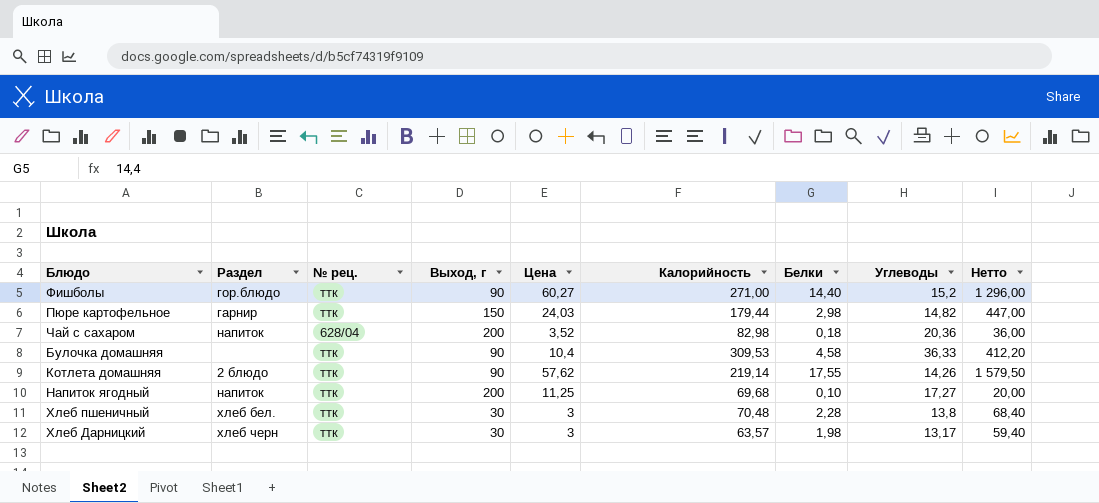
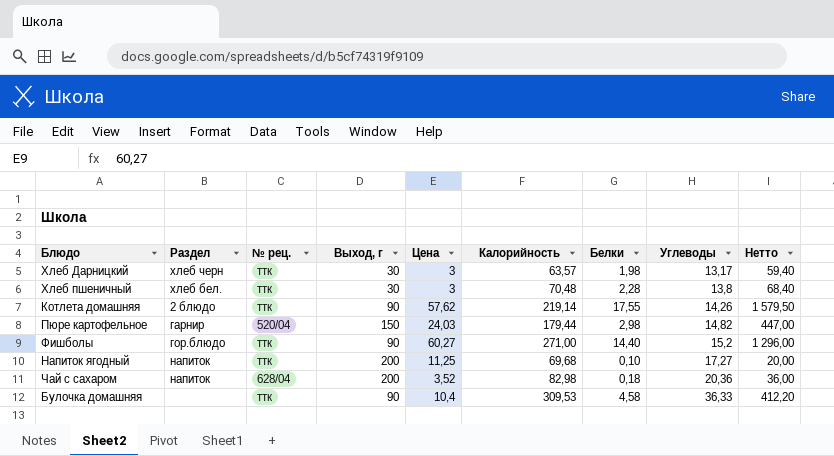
row order: none -> Углеводы ascending
Пюре картофельное | № рец.: ттк -> 520/04

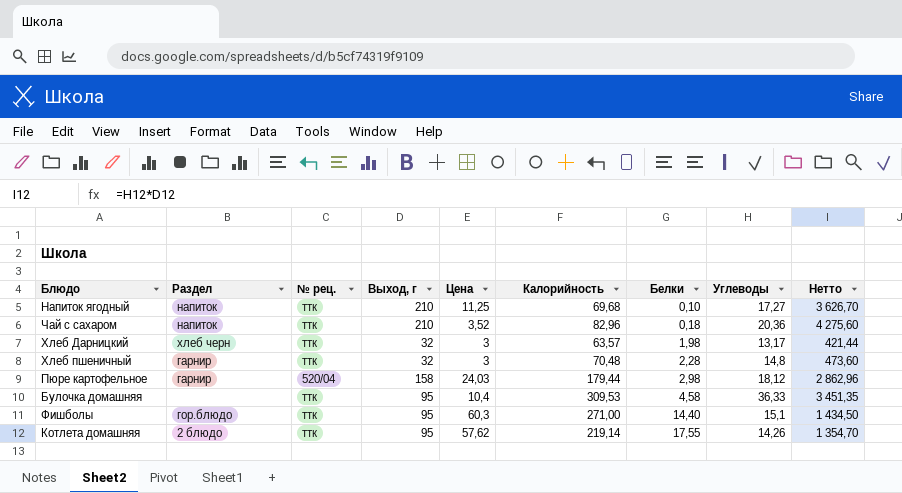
row order: Углеводы ascending -> Белки ascending
column Нетто | formula: [Выход, г] * [Белки] -> [Выход, г] * [Углеводы]
Напиток ягодный | Выход, г: 200 -> 210
Чай с сахаром | № рец.: 628/04 -> ттк
Чай с сахаром | Выход, г: 200 -> 210
Чай с сахаром | Калорийность: 82,98 -> 82,96
Хлеб Дарницкий | Выход, г: 30 -> 32
Хлеб пшеничный | Раздел: хлеб бел. -> гарнир
Хлеб пшеничный | Выход, г: 30 -> 32
Хлеб пшеничный | Углеводы: 13,8 -> 14,8
Пюре картофельное | Выход, г: 150 -> 158
Пюре картофельное | Углеводы: 14,82 -> 18,12
Булочка домашняя | Выход, г: 90 -> 95
Фишболы | Выход, г: 90 -> 95
Фишболы | Цена: 60,27 -> 60,3
Фишболы | Углеводы: 15,2 -> 15,1
Котлета домашняя | Выход, г: 90 -> 95

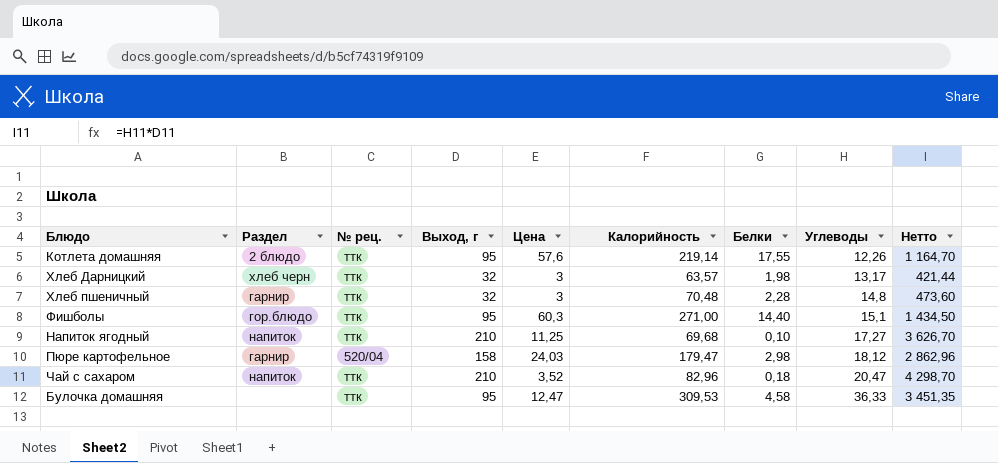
row order: Белки ascending -> Углеводы ascending
Котлета домашняя | Цена: 57,62 -> 57,6
Котлета домашняя | Углеводы: 14,26 -> 12,26
Котлета домашняя | Нетто: 1 354,70 -> 1 164,70
Пюре картофельное | Калорийность: 179,44 -> 179,47
Чай с сахаром | Углеводы: 20,36 -> 20,47
Чай с сахаром | Нетто: 4 275,60 -> 4 298,70
Булочка домашняя | Цена: 10,4 -> 12,47

